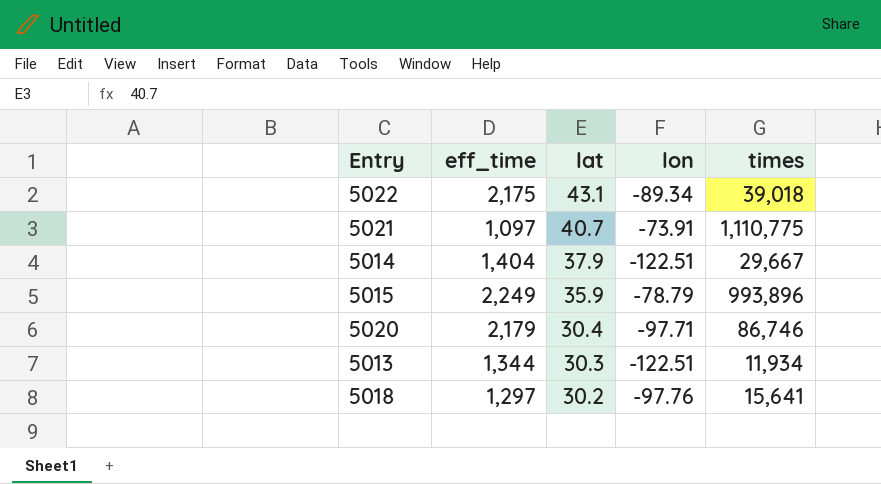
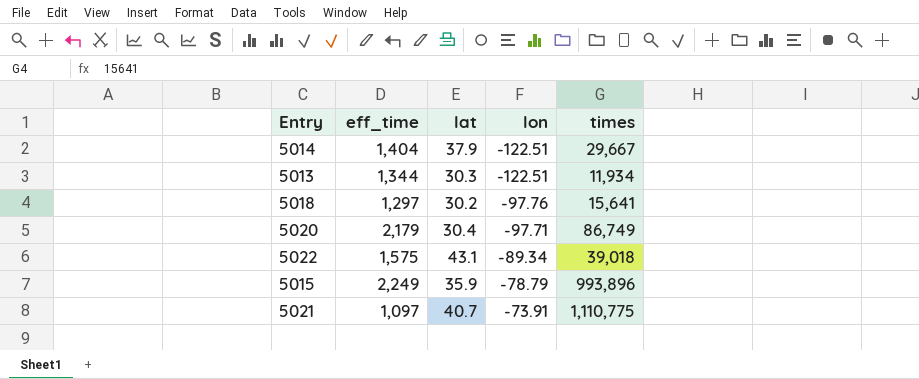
row order: lat descending -> lon ascending
5020 | times: 86,746 -> 86,749
5022 | eff_time: 2,175 -> 1,575

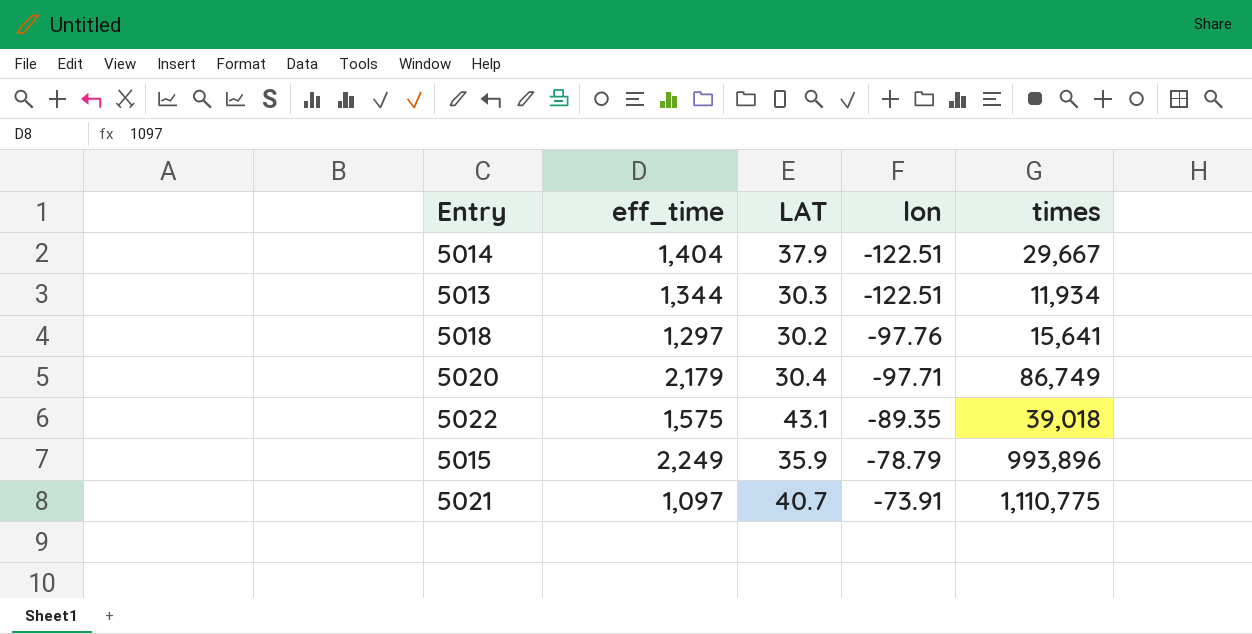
column name: lat -> LAT
5022 | lon: -89.34 -> -89.35

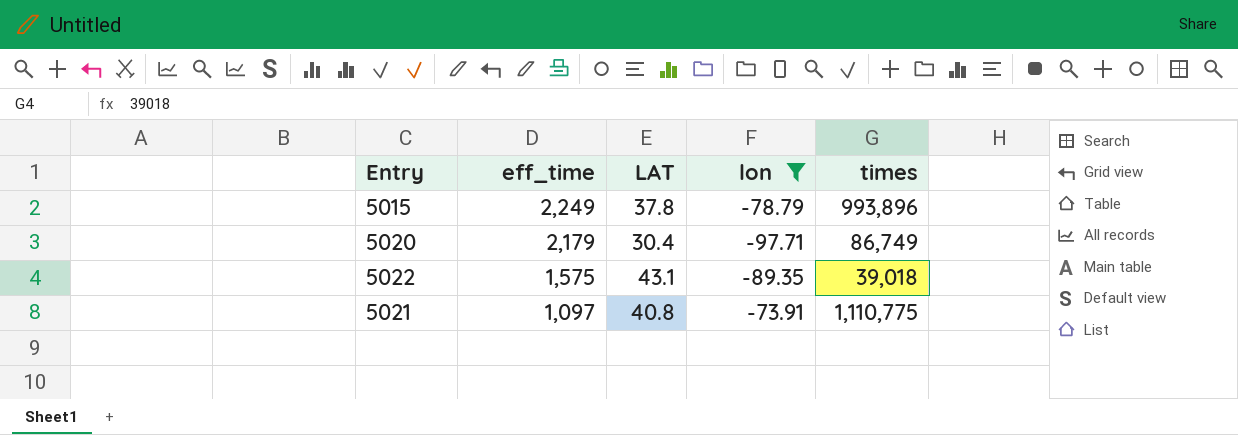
filter: none -> lon >= -97.71
row order: lon ascending -> eff_time descending
5015 | LAT: 35.9 -> 37.8
5021 | LAT: 40.7 -> 40.8

